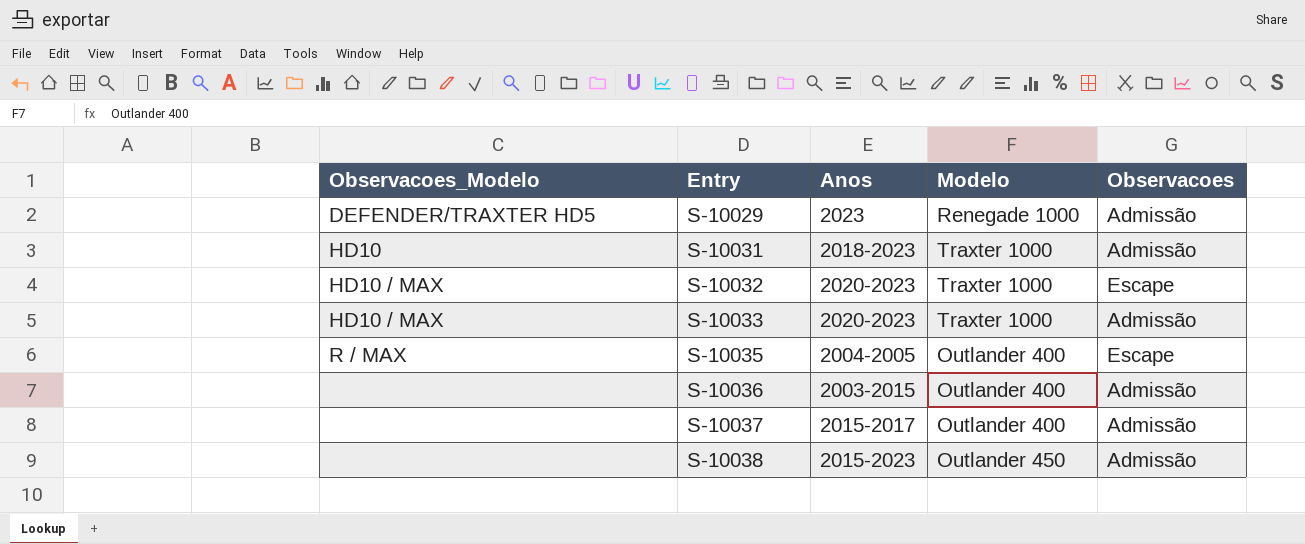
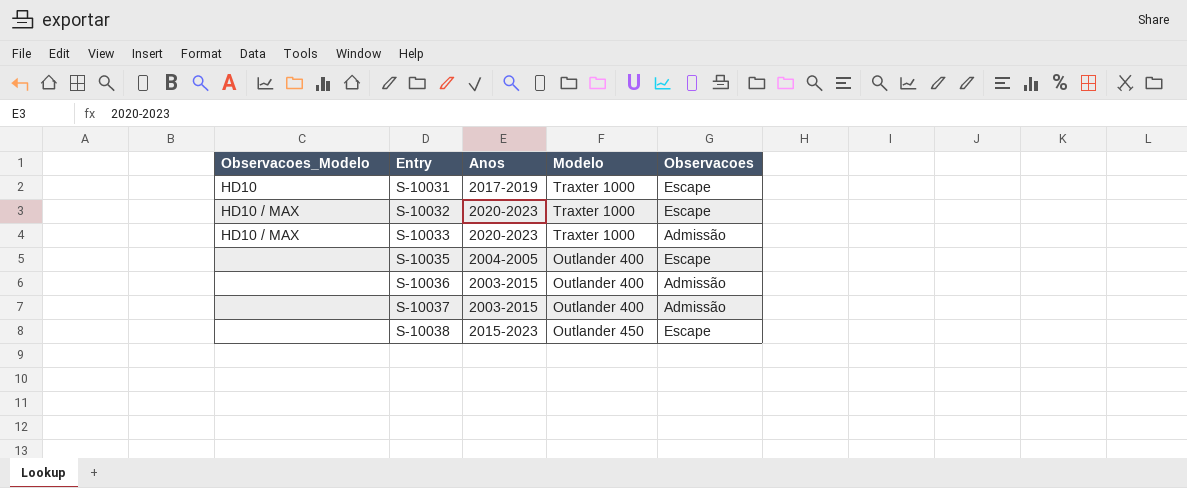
row S-10029: DEFENDER/TRAXTER HD5 | 2023 | Renegade 1000 | Admissão -> none
S-10031 | Anos: 2018-2023 -> 2017-2019
S-10031 | Observacoes: Admissão -> Escape
S-10035 | Observacoes_Modelo: R / MAX -> none
S-10037 | Anos: 2015-2017 -> 2003-2015
S-10038 | Observacoes: Admissão -> Escape

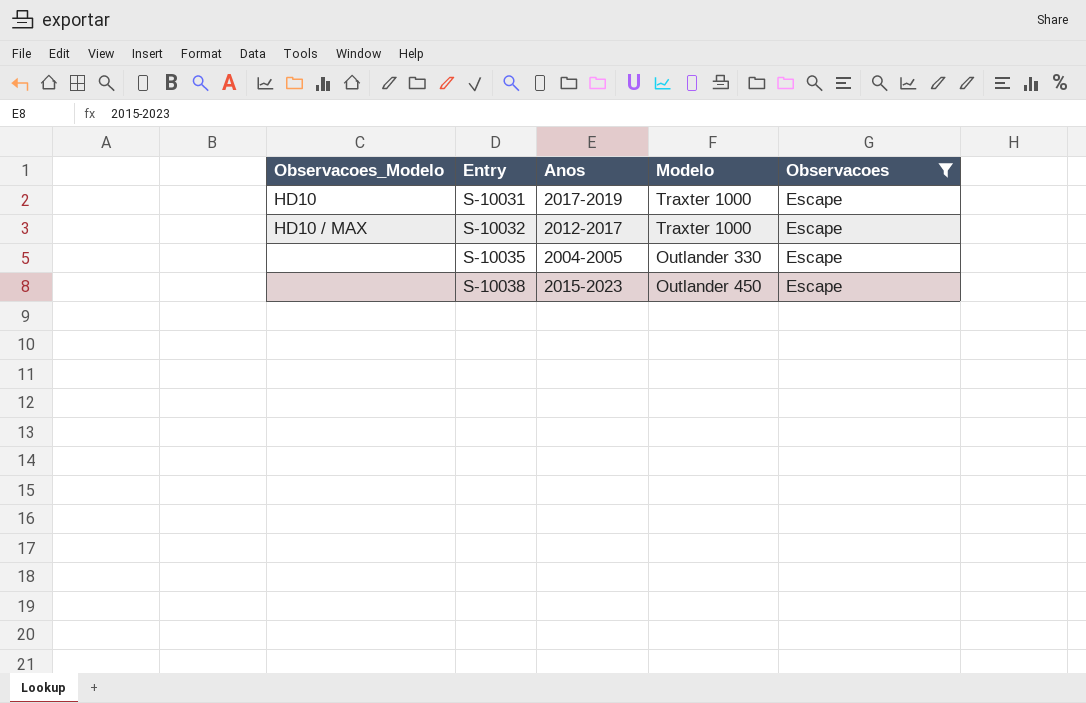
filter: none -> Observacoes = Escape
S-10032 | Anos: 2020-2023 -> 2012-2017
S-10035 | Modelo: Outlander 400 -> Outlander 330

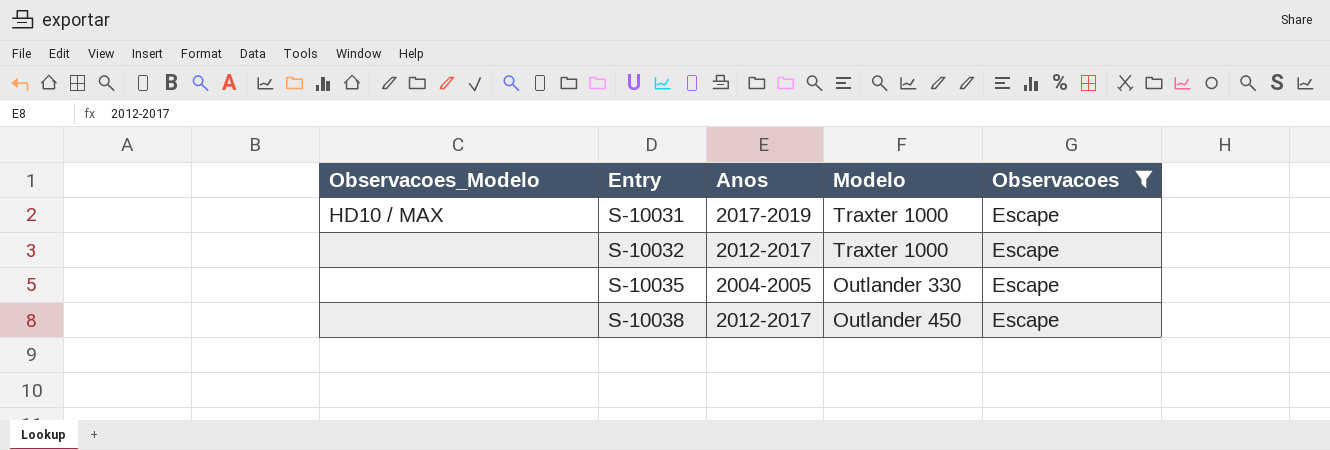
S-10031 | Observacoes_Modelo: HD10 -> HD10 / MAX
S-10032 | Observacoes_Modelo: HD10 / MAX -> none
S-10038 | Anos: 2015-2023 -> 2012-2017

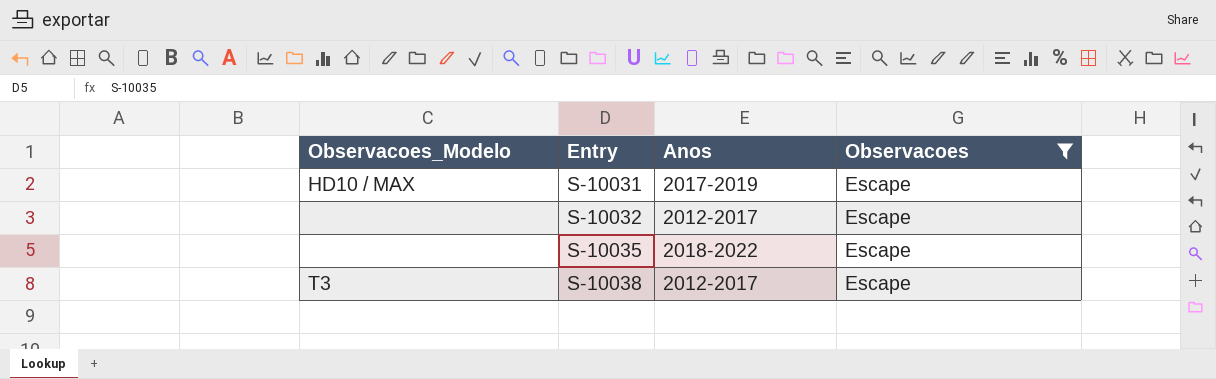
column Modelo | position: 4 -> none
S-10035 | Anos: 2004-2005 -> 2018-2022
S-10038 | Observacoes_Modelo: none -> T3

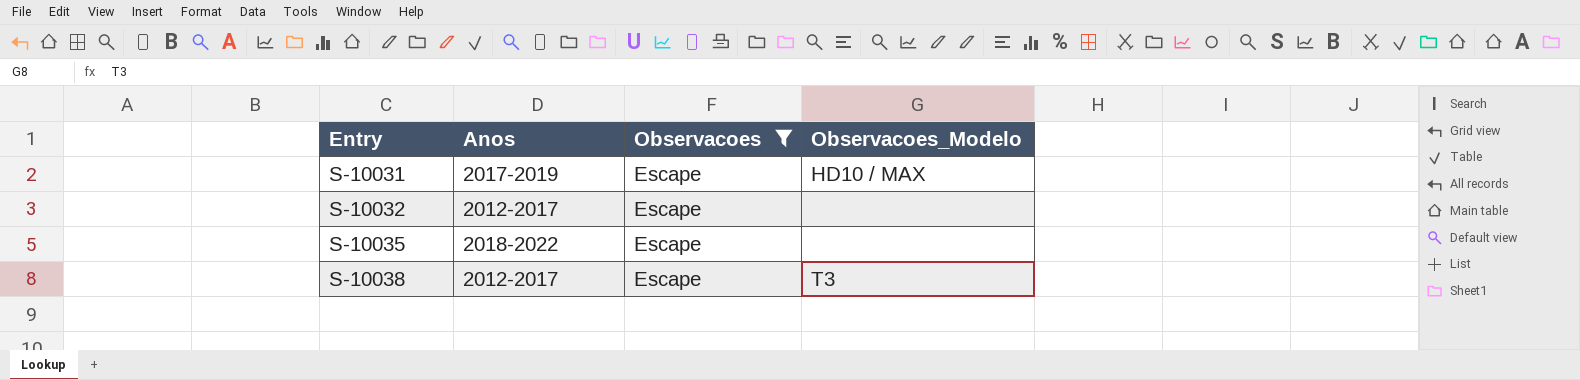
column Observacoes_Modelo | position: 1 -> 4

